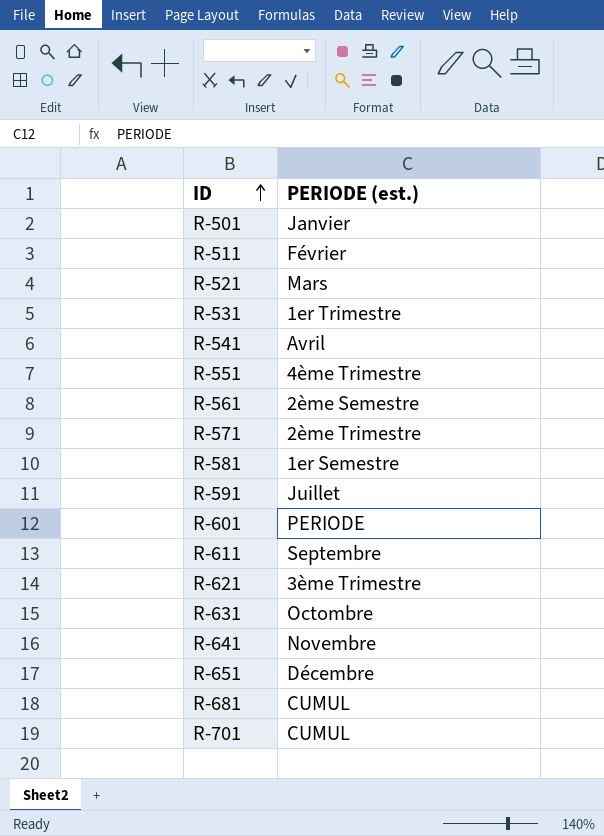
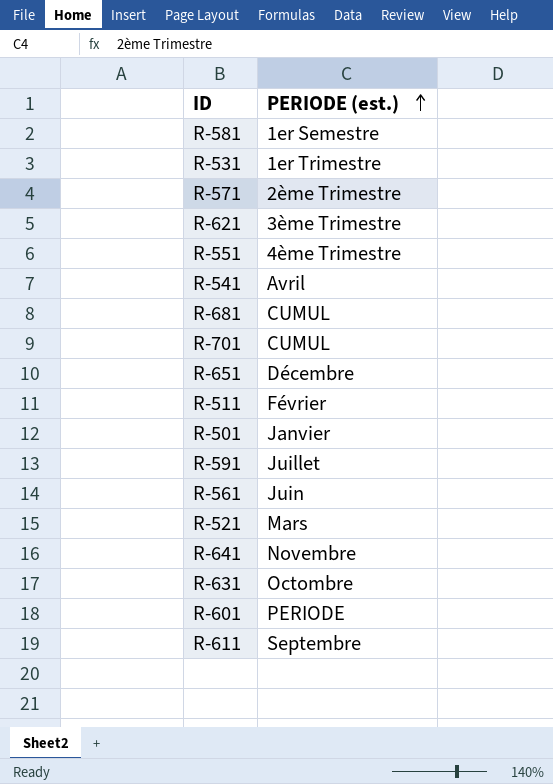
row order: ID ascending -> PERIODE (est.) ascending
R-561 | PERIODE (est.): 2ème Semestre -> Juin

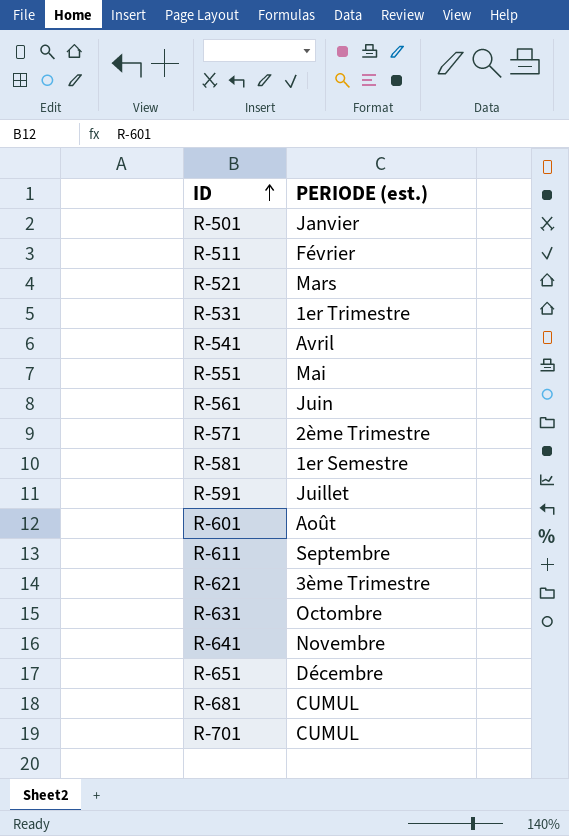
row order: PERIODE (est.) ascending -> ID ascending
R-551 | PERIODE (est.): 4ème Trimestre -> Mai
R-601 | PERIODE (est.): PERIODE -> Août

